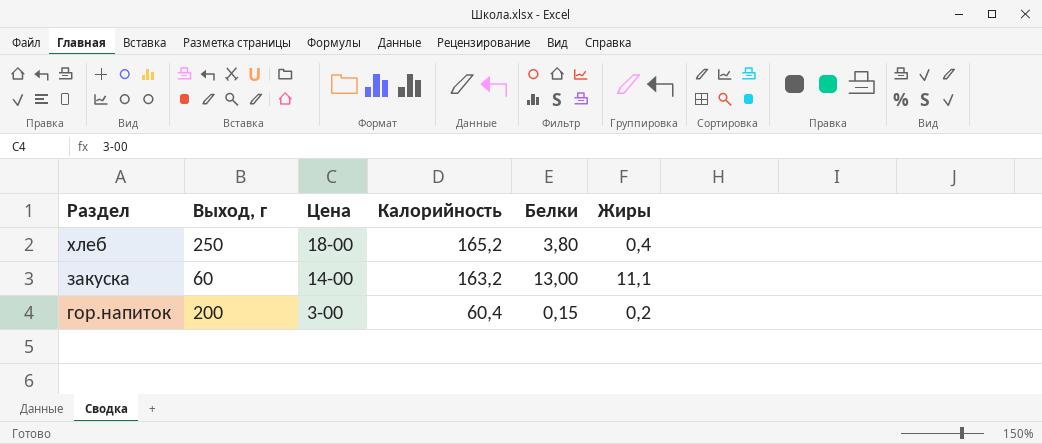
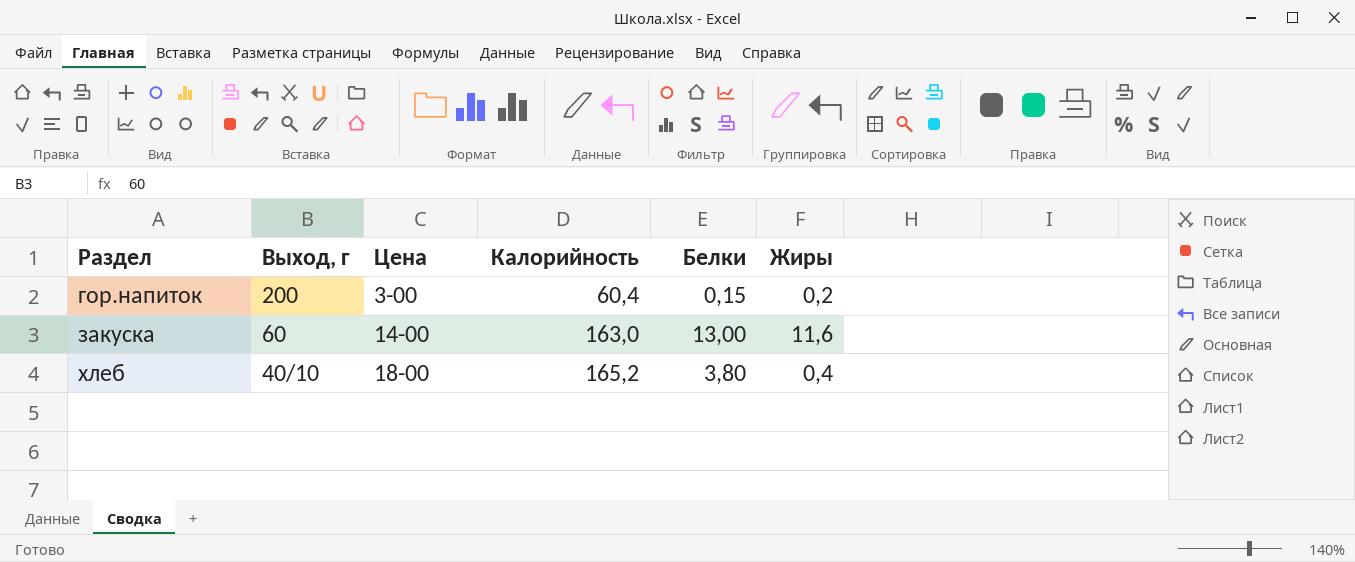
row order: Раздел descending -> Раздел ascending
закуска | Калорийность: 163,2 -> 163,0
закуска | Жиры: 11,1 -> 11,6
хлеб | Выход, г: 250 -> 40/10

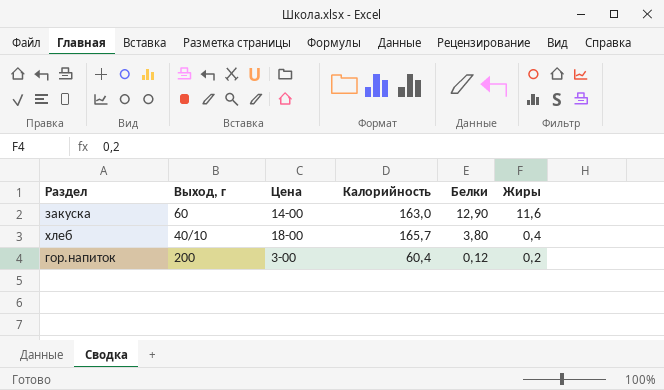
row order: Раздел ascending -> Белки descending
закуска | Белки: 13,00 -> 12,90
хлеб | Калорийность: 165,2 -> 165,7
гор.напиток | Белки: 0,15 -> 0,12

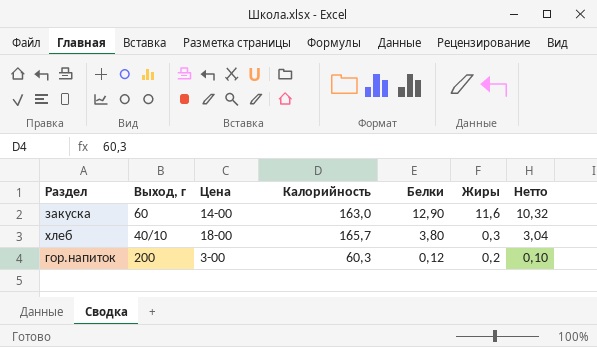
column Нетто | formula: none -> [Белки] * 0,8
хлеб | Жиры: 0,4 -> 0,3
гор.напиток | Калорийность: 60,4 -> 60,3

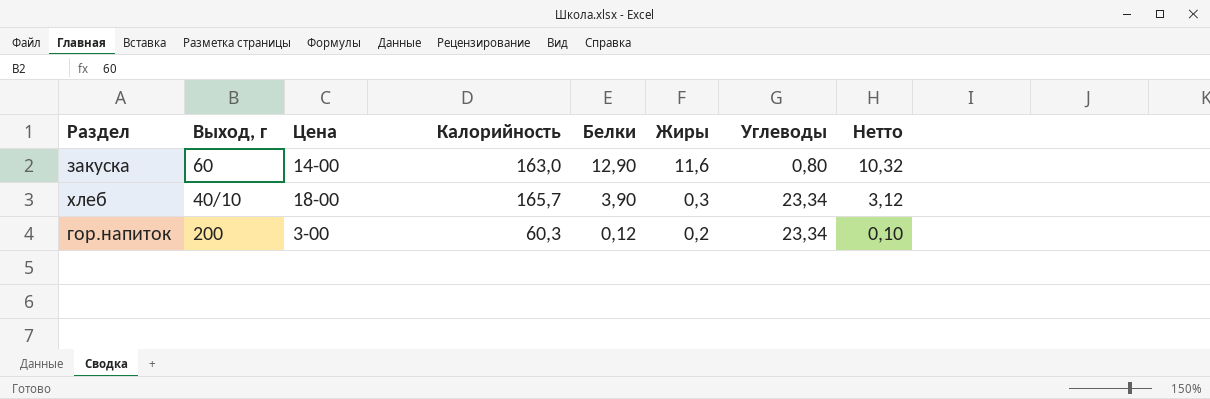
column Углеводы | position: none -> 7
хлеб | Белки: 3,80 -> 3,90
хлеб | Нетто: 3,04 -> 3,12

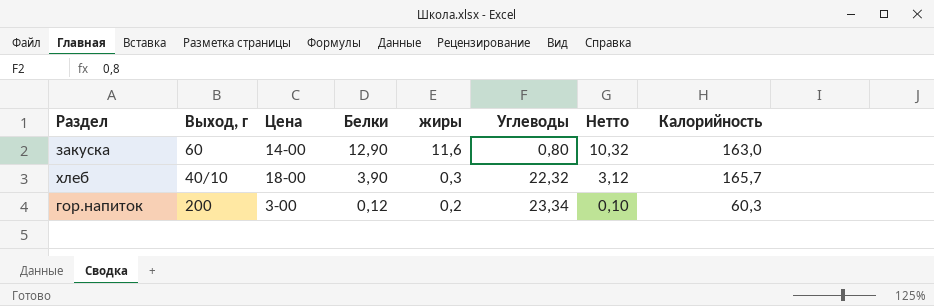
column name: Жиры -> жиры
column Калорийность | position: 4 -> 8
хлеб | Углеводы: 23,34 -> 22,32

